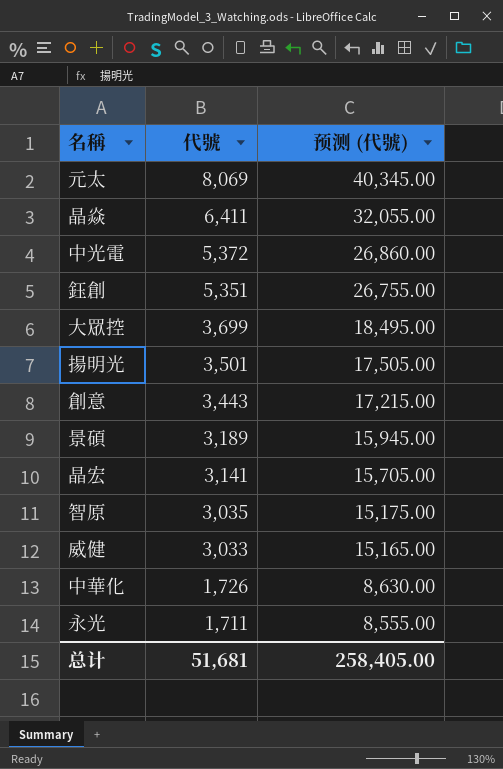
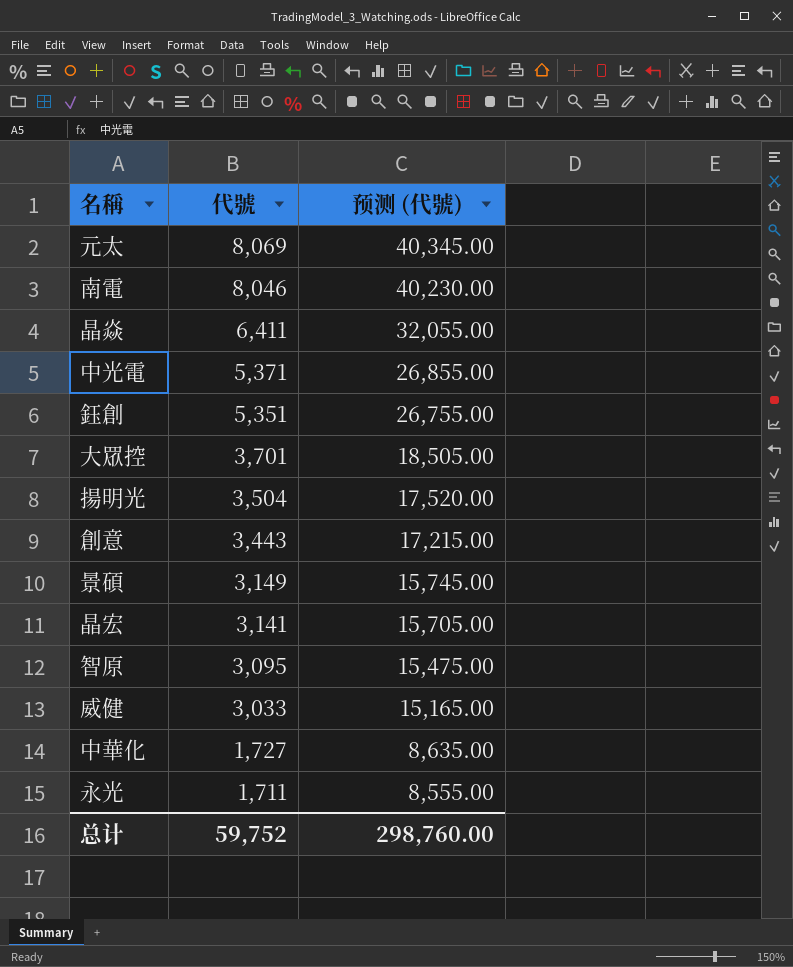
row 南電: none -> 8,046 | 40,230.00
中光電 | 代號: 5,372 -> 5,371
中光電 | 预测 (代號): 26,860.00 -> 26,855.00
大眾控 | 代號: 3,699 -> 3,701
大眾控 | 预测 (代號): 18,495.00 -> 18,505.00
揚明光 | 代號: 3,501 -> 3,504
揚明光 | 预测 (代號): 17,505.00 -> 17,520.00
景碩 | 代號: 3,189 -> 3,149
景碩 | 预测 (代號): 15,945.00 -> 15,745.00
智原 | 代號: 3,035 -> 3,095
智原 | 预测 (代號): 15,175.00 -> 15,475.00
中華化 | 代號: 1,726 -> 1,727
中華化 | 预测 (代號): 8,630.00 -> 8,635.00
总计 | 代號: 51,681 -> 59,752
总计 | 预测 (代號): 258,405.00 -> 298,760.00

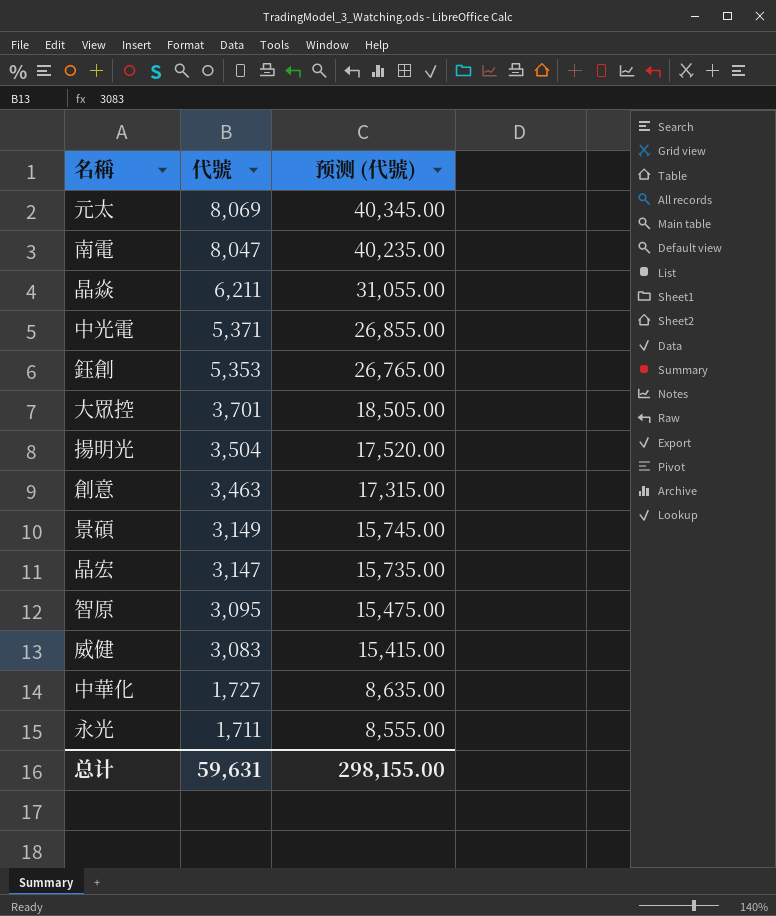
南電 | 代號: 8,046 -> 8,047
南電 | 预测 (代號): 40,230.00 -> 40,235.00
晶焱 | 代號: 6,411 -> 6,211
晶焱 | 预测 (代號): 32,055.00 -> 31,055.00
鈺創 | 代號: 5,351 -> 5,353
鈺創 | 预测 (代號): 26,755.00 -> 26,765.00
創意 | 代號: 3,443 -> 3,463
創意 | 预测 (代號): 17,215.00 -> 17,315.00
晶宏 | 代號: 3,141 -> 3,147
晶宏 | 预测 (代號): 15,705.00 -> 15,735.00
威健 | 代號: 3,033 -> 3,083
威健 | 预测 (代號): 15,165.00 -> 15,415.00
总计 | 代號: 59,752 -> 59,631
总计 | 预测 (代號): 298,760.00 -> 298,155.00

